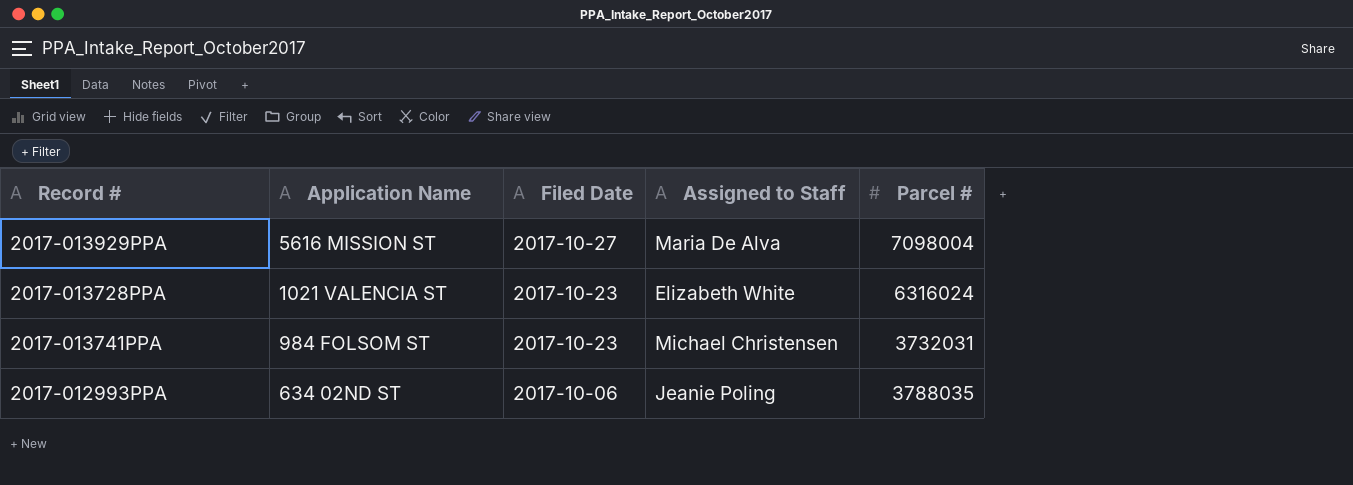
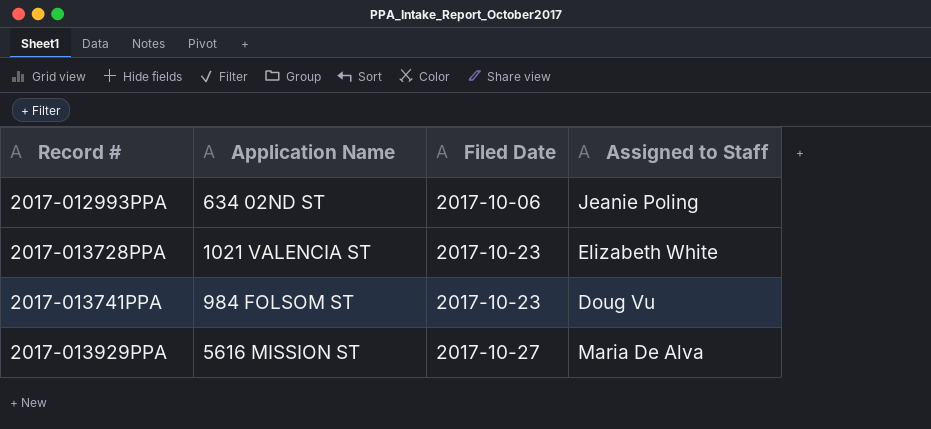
row order: Application Name descending -> Record # ascending
column Parcel # | position: 5 -> none
2017-013741PPA | Assigned to Staff: Michael Christensen -> Doug Vu

